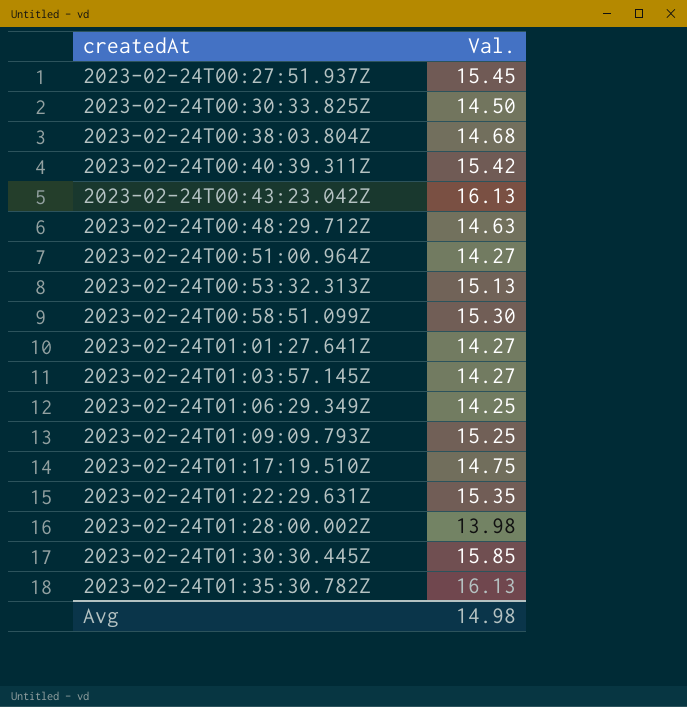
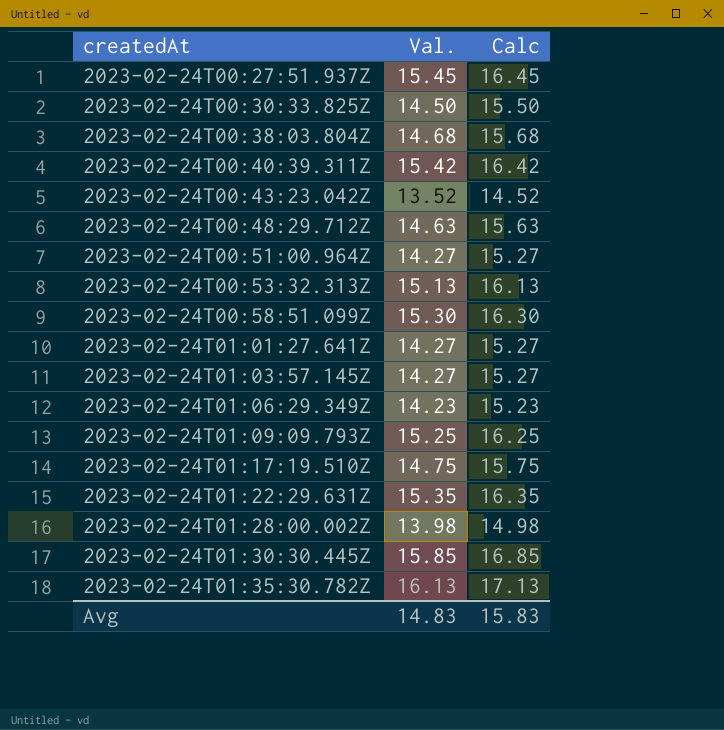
column Calc | formula: none -> [Val.] + 1
2023-02-24T00:43:23.042Z | Val.: 16.13 -> 13.52
2023-02-24T01:06:29.349Z | Val.: 14.25 -> 14.23
Avg | Val.: 14.98 -> 14.83

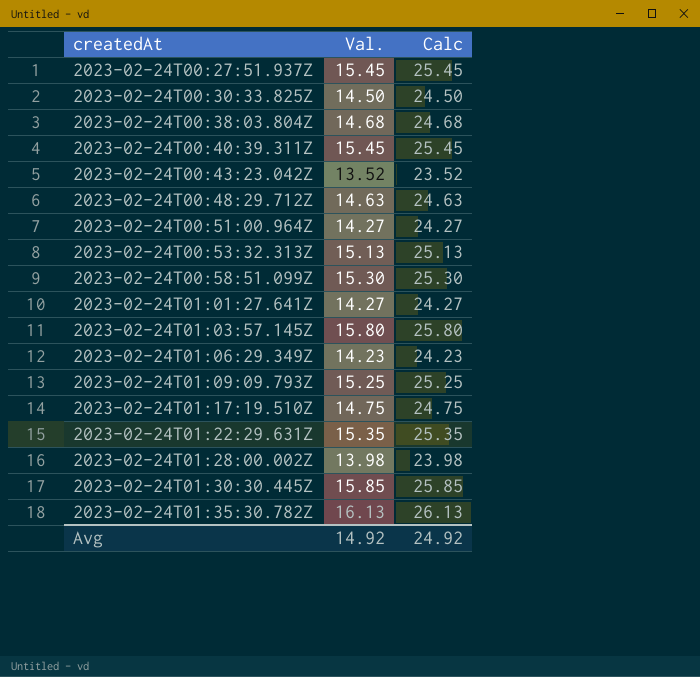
column Calc | formula: [Val.] + 1 -> [Val.] + 10
2023-02-24T00:40:39.311Z | Val.: 15.42 -> 15.45
2023-02-24T01:03:57.145Z | Val.: 14.27 -> 15.80
Avg | Val.: 14.83 -> 14.92
Avg | Calc: 15.83 -> 24.92

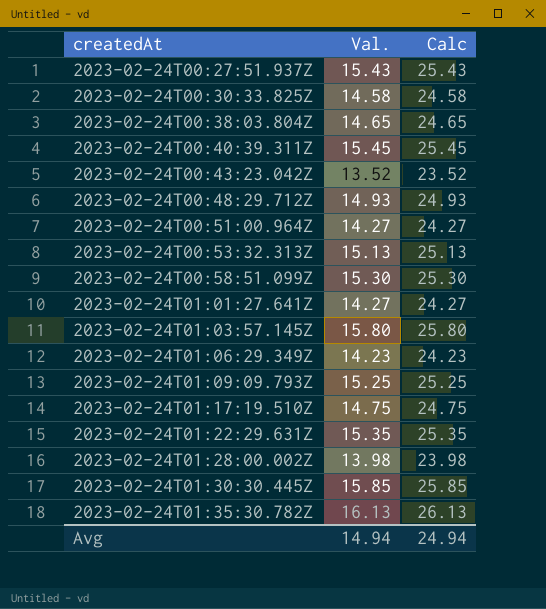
2023-02-24T00:27:51.937Z | Val.: 15.45 -> 15.43
2023-02-24T00:27:51.937Z | Calc: 25.45 -> 25.43
2023-02-24T00:30:33.825Z | Val.: 14.50 -> 14.58
2023-02-24T00:30:33.825Z | Calc: 24.50 -> 24.58
2023-02-24T00:38:03.804Z | Val.: 14.68 -> 14.65
2023-02-24T00:38:03.804Z | Calc: 24.68 -> 24.65
2023-02-24T00:48:29.712Z | Val.: 14.63 -> 14.93
2023-02-24T00:48:29.712Z | Calc: 24.63 -> 24.93
Avg | Val.: 14.92 -> 14.94
Avg | Calc: 24.92 -> 24.94

